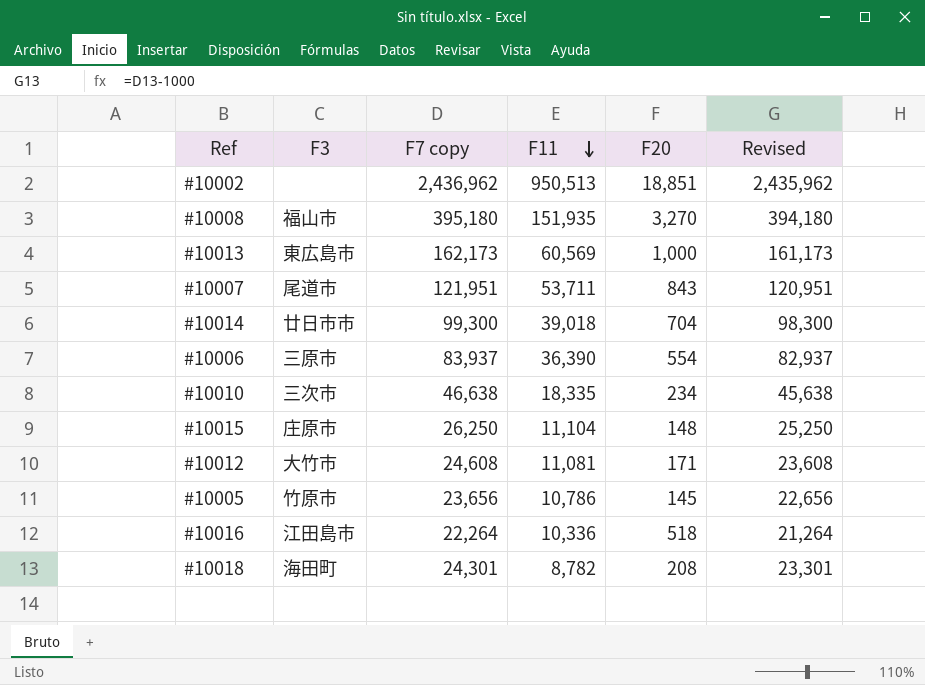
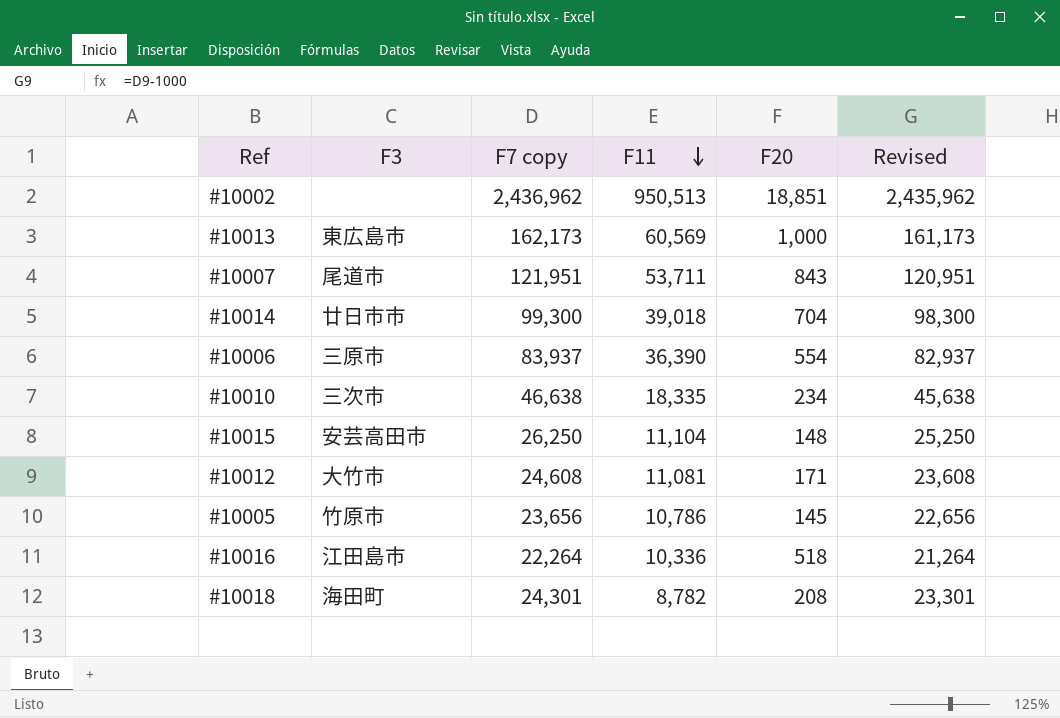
row #10008: 福山市 | 395,180 | 151,935 | 3,270 | 394,180 -> none
#10015 | F3: 庄原市 -> 安芸高田市

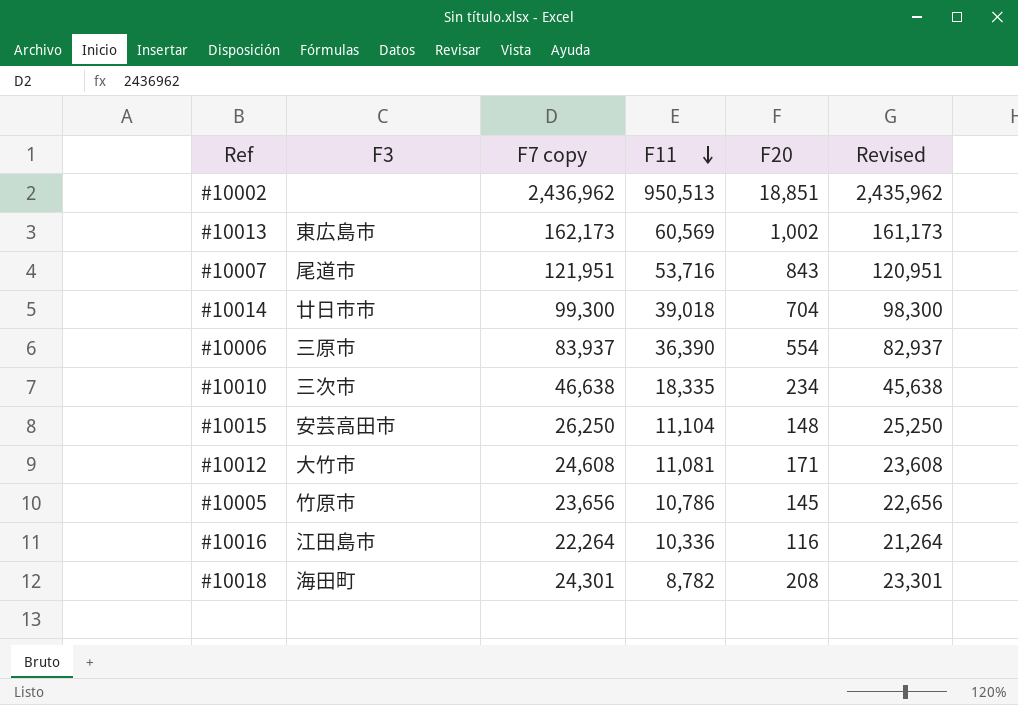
#10013 | F20: 1,000 -> 1,002
#10007 | F11: 53,711 -> 53,716
#10016 | F20: 518 -> 116

